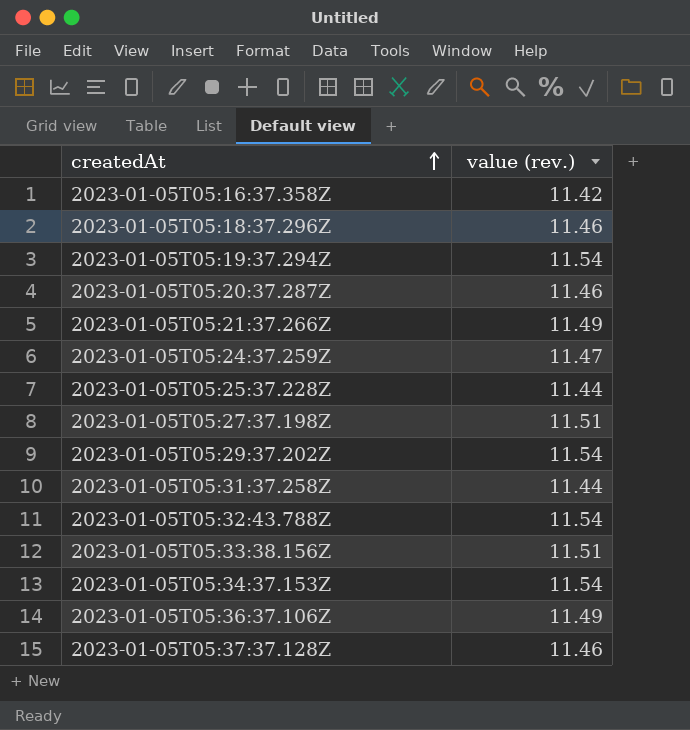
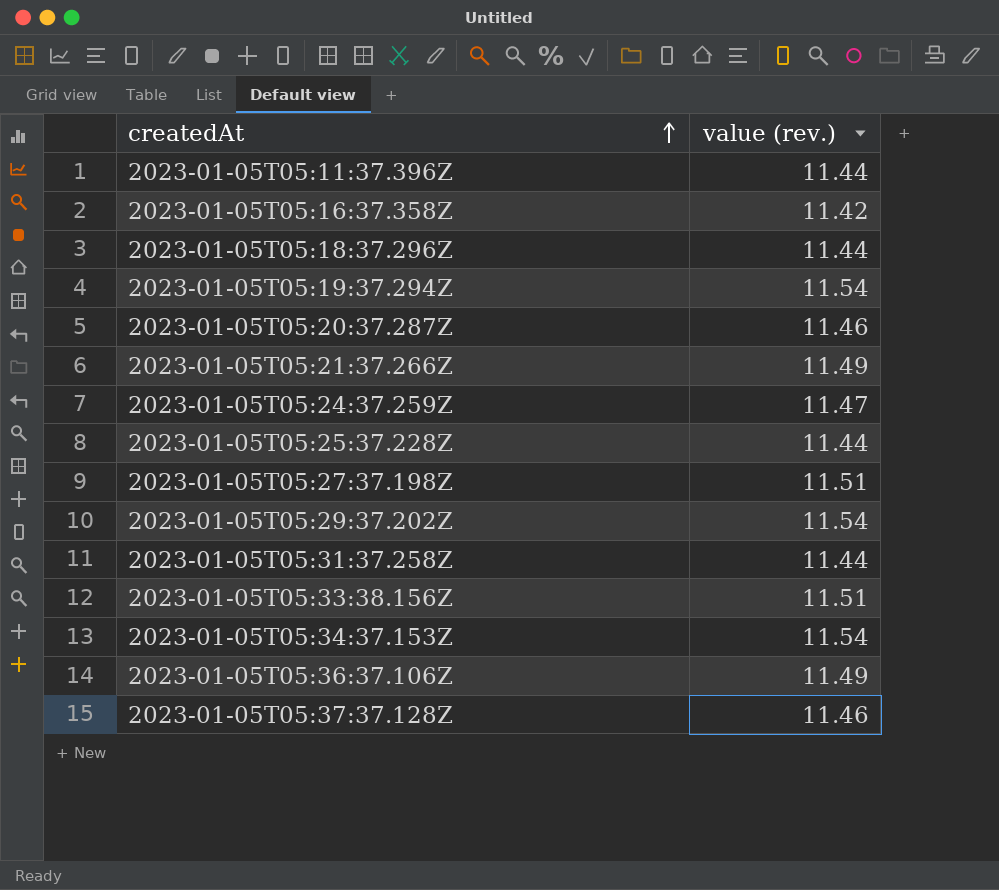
row 2023-01-05T05:32:43.788Z: 11.54 -> none
row 2023-01-05T05:11:37.396Z: none -> 11.44
2023-01-05T05:18:37.296Z | value (rev.): 11.46 -> 11.44

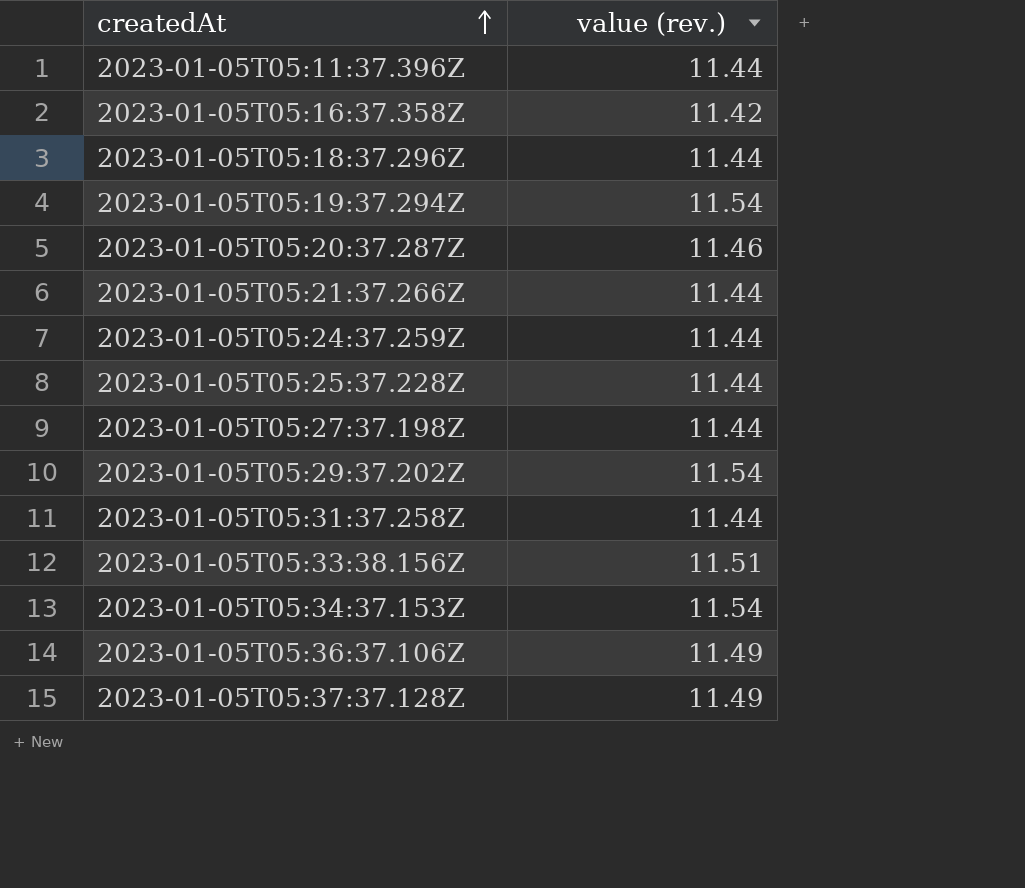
2023-01-05T05:21:37.266Z | value (rev.): 11.49 -> 11.44
2023-01-05T05:24:37.259Z | value (rev.): 11.47 -> 11.44
2023-01-05T05:27:37.198Z | value (rev.): 11.51 -> 11.44
2023-01-05T05:37:37.128Z | value (rev.): 11.46 -> 11.49

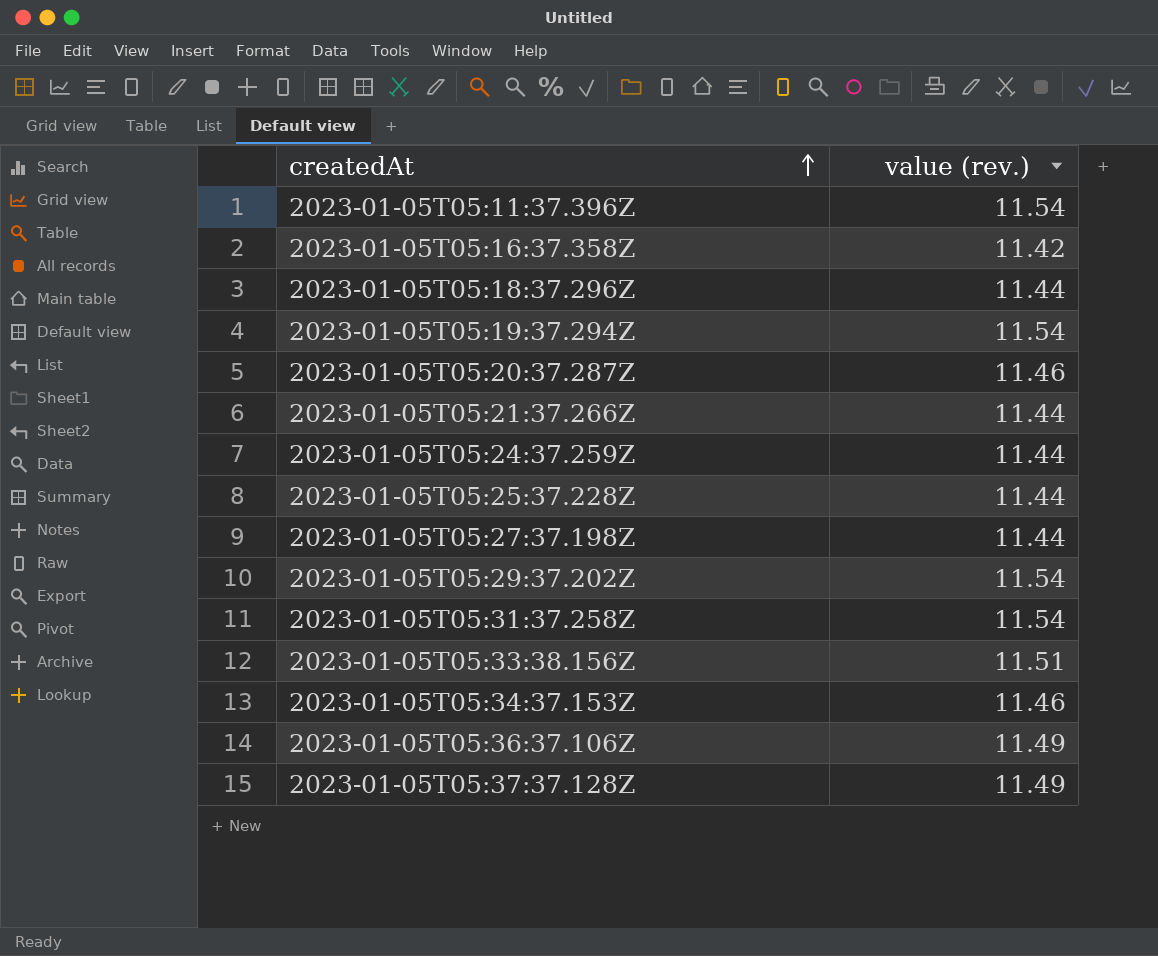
2023-01-05T05:11:37.396Z | value (rev.): 11.44 -> 11.54
2023-01-05T05:31:37.258Z | value (rev.): 11.44 -> 11.54
2023-01-05T05:34:37.153Z | value (rev.): 11.54 -> 11.46

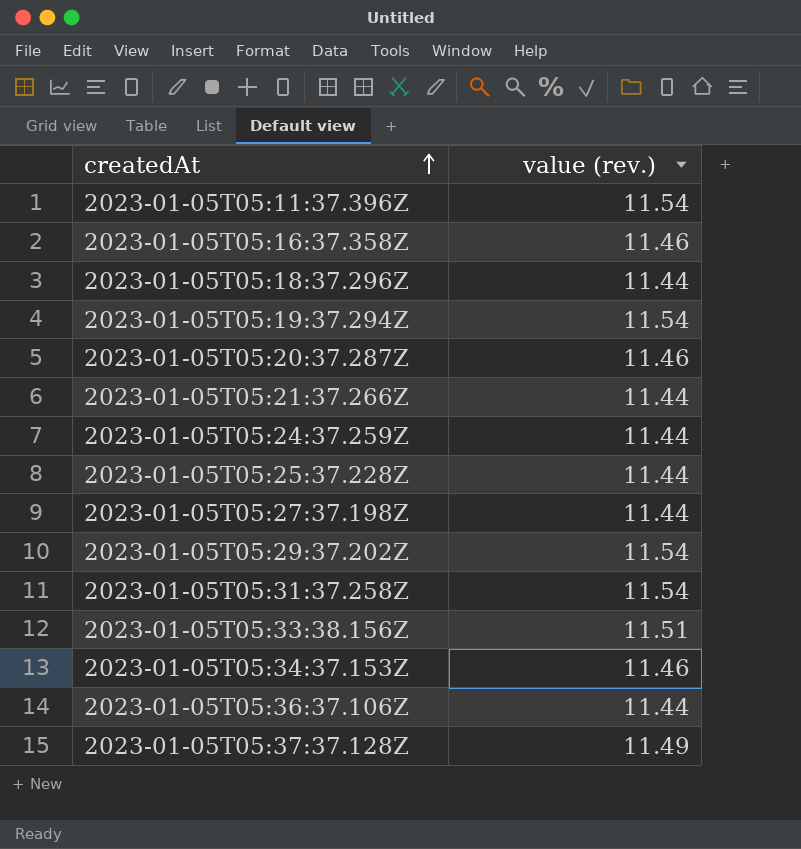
2023-01-05T05:16:37.358Z | value (rev.): 11.42 -> 11.46
2023-01-05T05:36:37.106Z | value (rev.): 11.49 -> 11.44

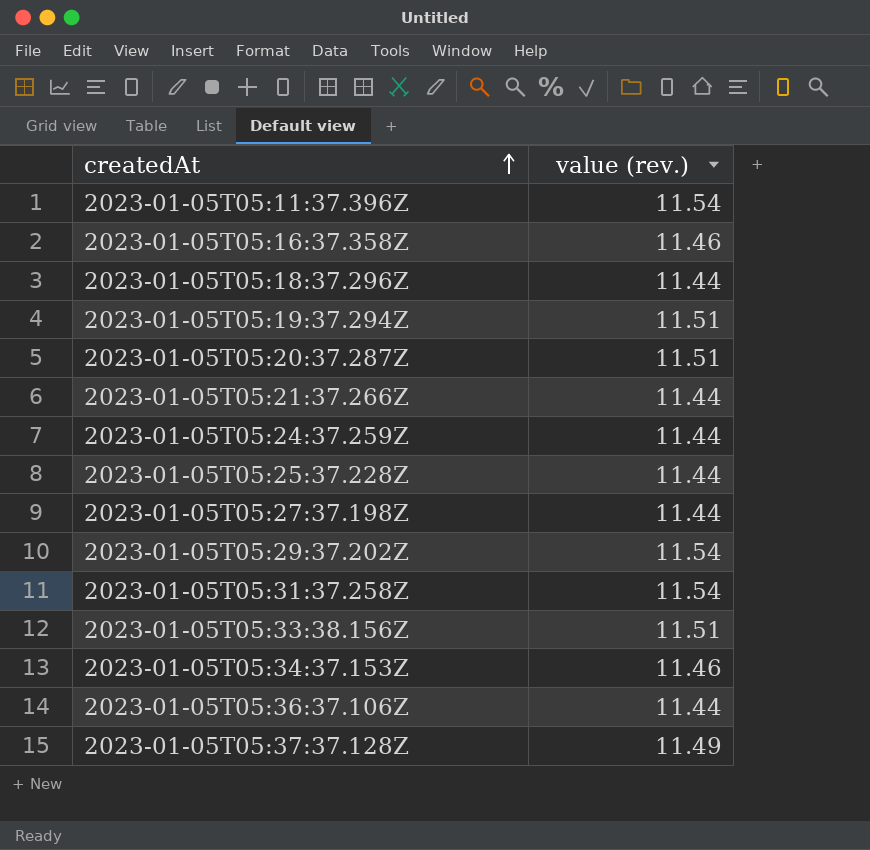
2023-01-05T05:19:37.294Z | value (rev.): 11.54 -> 11.51
2023-01-05T05:20:37.287Z | value (rev.): 11.46 -> 11.51

